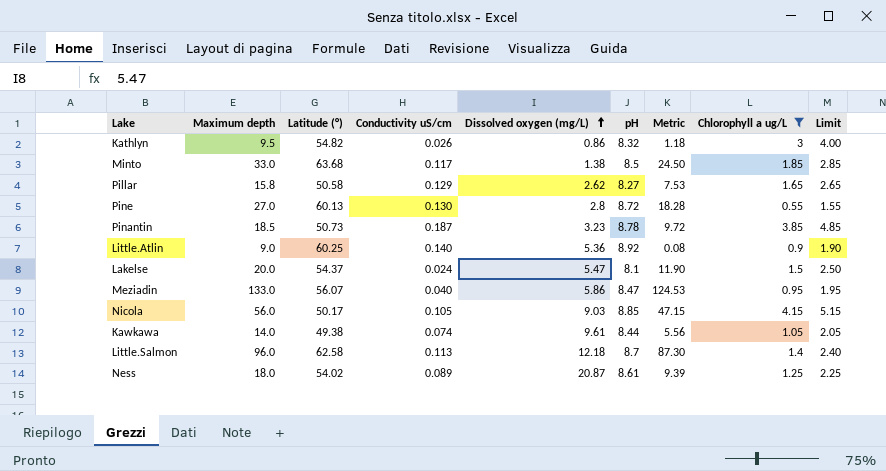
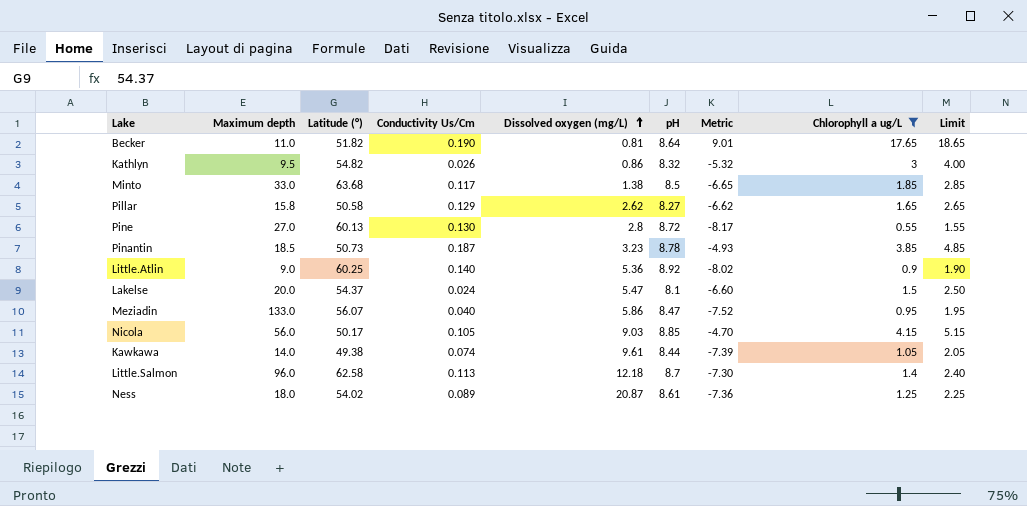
column name: Conductivity uS/cm -> Conductivity Us/Cm
column Metric | formula: [Maximum depth] - [pH] -> [Chlorophyll a ug/L] - [pH]
row Becker: none -> 11.0 | 51.82 | 0.190 | 0.81 | 8.64 | 9.01 | 17.65 | 18.65

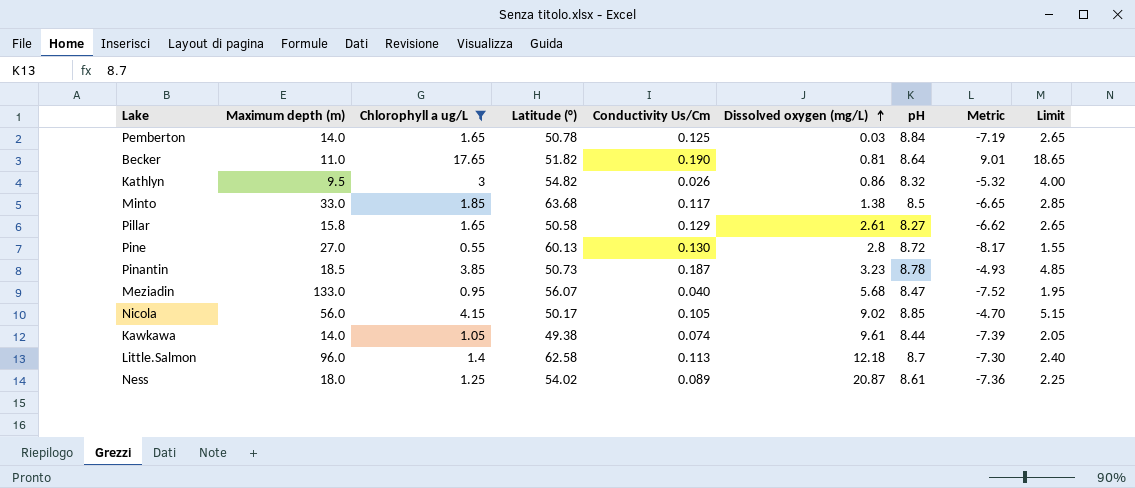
column name: Maximum depth -> Maximum depth (m)
column Chlorophyll a ug/L | position: 8 -> 3
row Little.Atlin: 9.0 | 60.25 | 0.140 | 5.36 | 8.92 | -8.02 | 0.9 | 1.90 -> none
row Lakelse: 20.0 | 54.37 | 0.024 | 5.47 | 8.1 | -6.60 | 1.5 | 2.50 -> none
row Pemberton: none -> 14.0 | 1.65 | 50.78 | 0.125 | 0.03 | 8.84 | -7.19 | 2.65
Pillar | Dissolved oxygen (mg/L): 2.62 -> 2.61
Meziadin | Dissolved oxygen (mg/L): 5.86 -> 5.68
Nicola | Dissolved oxygen (mg/L): 9.03 -> 9.02

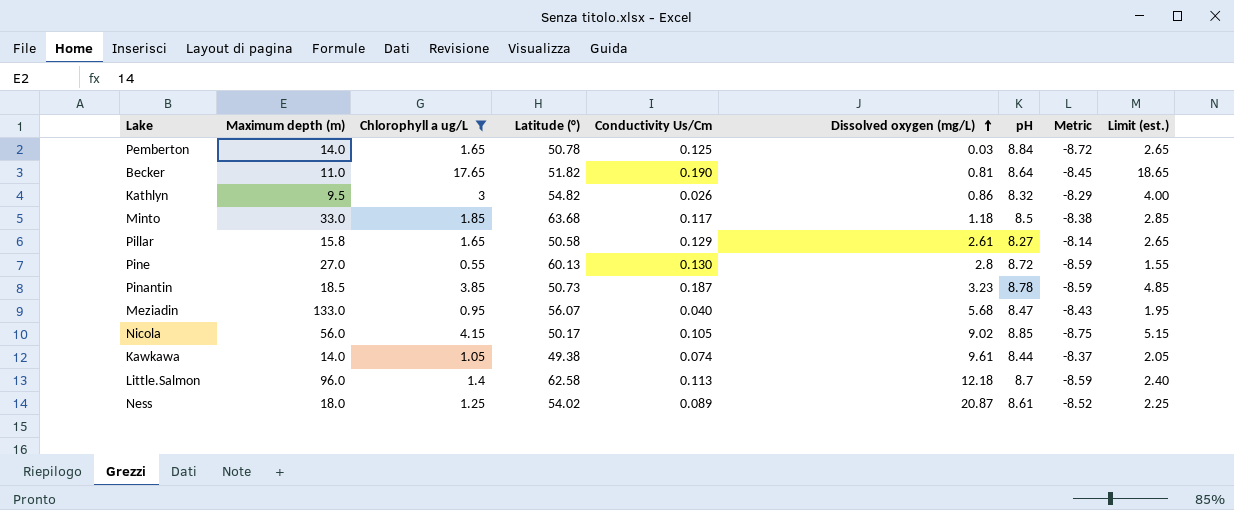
column Metric | formula: [Chlorophyll a ug/L] - [pH] -> [Conductivity Us/Cm] - [pH]
column name: Limit -> Limit (est.)
Minto | Dissolved oxygen (mg/L): 1.38 -> 1.18

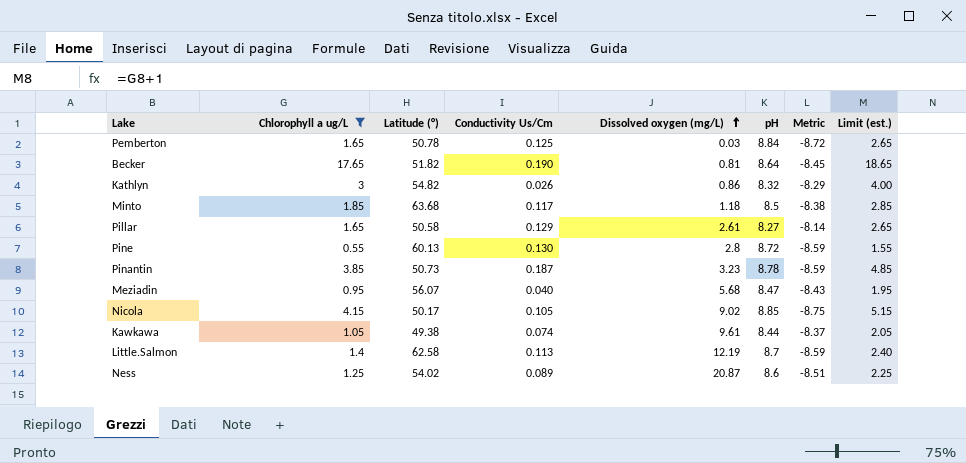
column Maximum depth (m) | position: 2 -> none
Little.Salmon | Dissolved oxygen (mg/L): 12.18 -> 12.19
Ness | pH: 8.61 -> 8.6
Ness | Metric: -8.52 -> -8.51

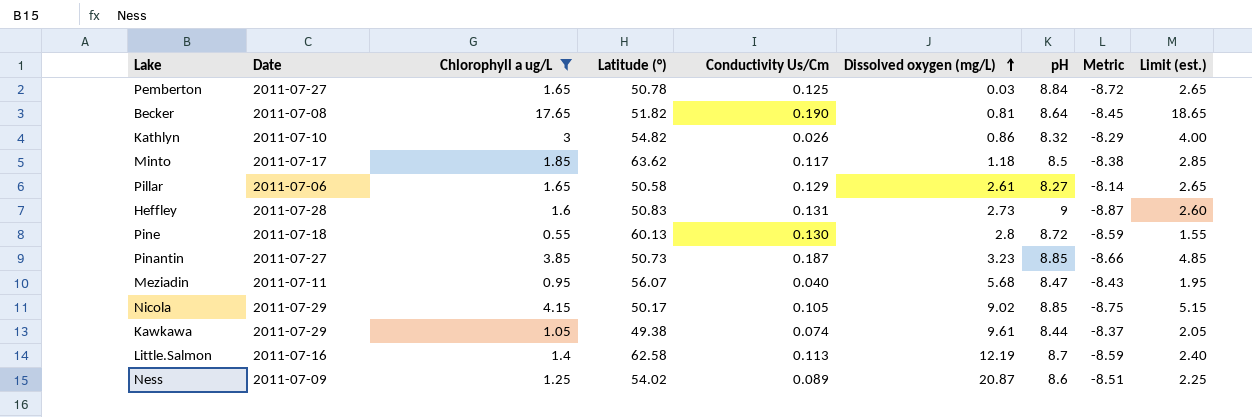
column Date | position: none -> 2
Minto | Latitude (°): 63.68 -> 63.62
row Heffley: none -> 2011-07-28 | 1.6 | 50.83 | 0.131 | 2.73 | 9 | -8.87 | 2.60
Pinantin | pH: 8.78 -> 8.85
Pinantin | Metric: -8.59 -> -8.66

